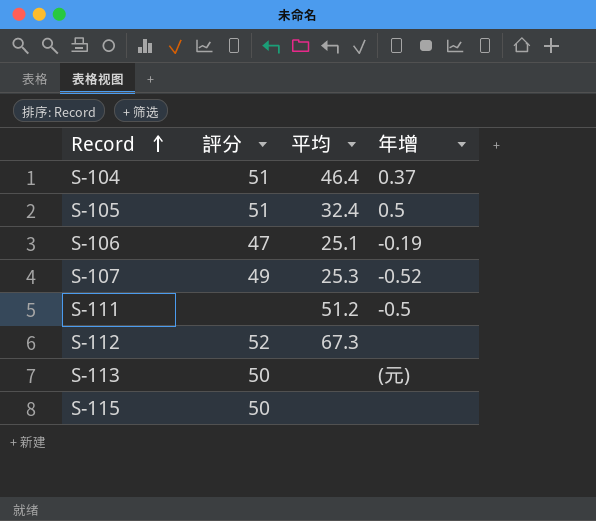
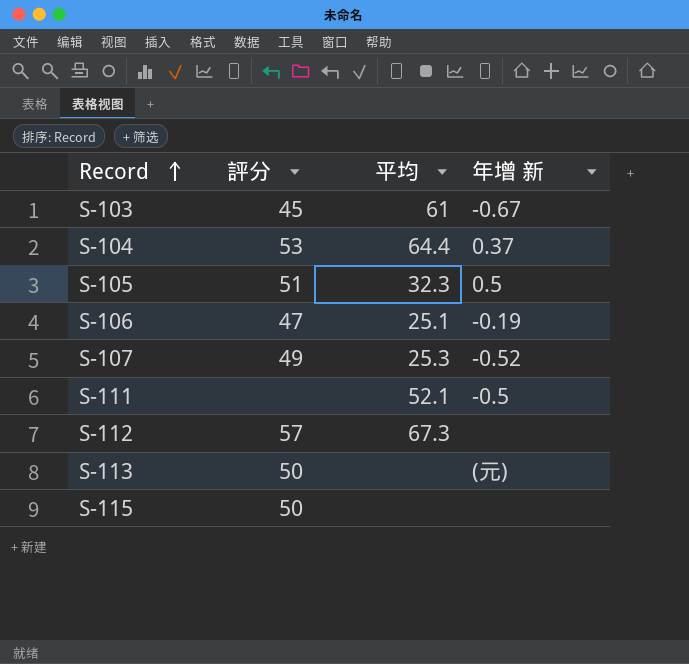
column name: 年增 -> 年增 新
row S-103: none -> 45 | 61 | -0.67
S-104 | 評分: 51 -> 53
S-104 | 平均: 46.4 -> 64.4
S-105 | 平均: 32.4 -> 32.3
S-111 | 平均: 51.2 -> 52.1
S-112 | 評分: 52 -> 57

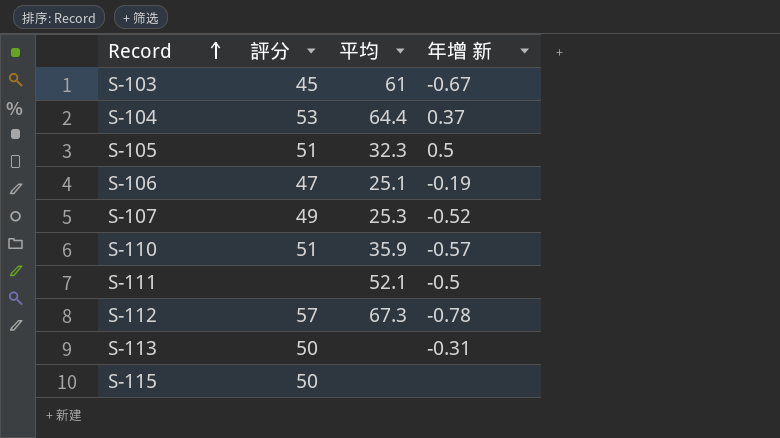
row S-110: none -> 51 | 35.9 | -0.57
S-112 | 年增 新: none -> -0.78
S-113 | 年增 新: (元) -> -0.31

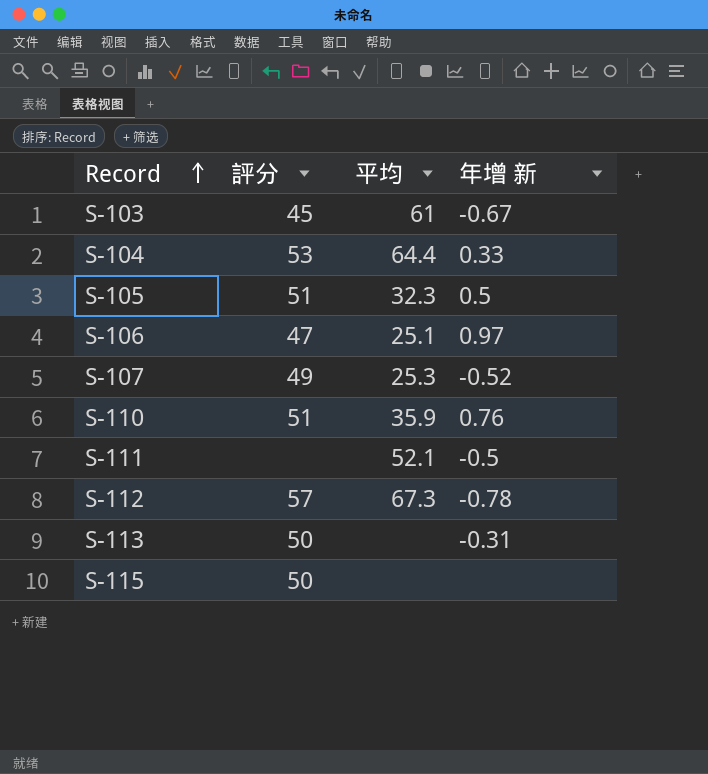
S-104 | 年增 新: 0.37 -> 0.33
S-106 | 年增 新: -0.19 -> 0.97
S-110 | 年增 新: -0.57 -> 0.76

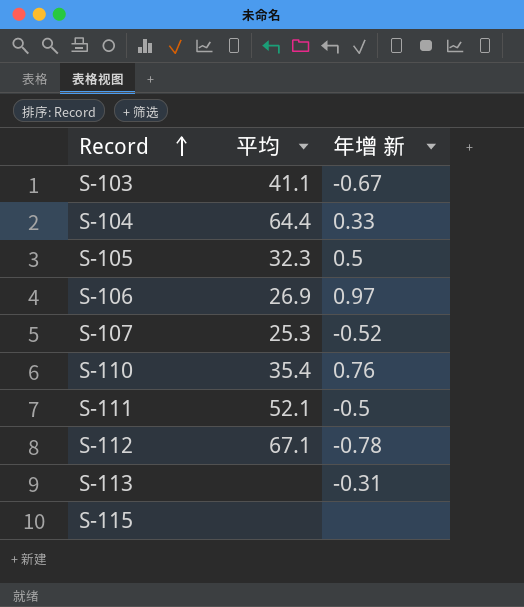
column 評分 | position: 2 -> none
S-103 | 平均: 61 -> 41.1
S-106 | 平均: 25.1 -> 26.9
S-110 | 平均: 35.9 -> 35.4
S-112 | 平均: 67.3 -> 67.1

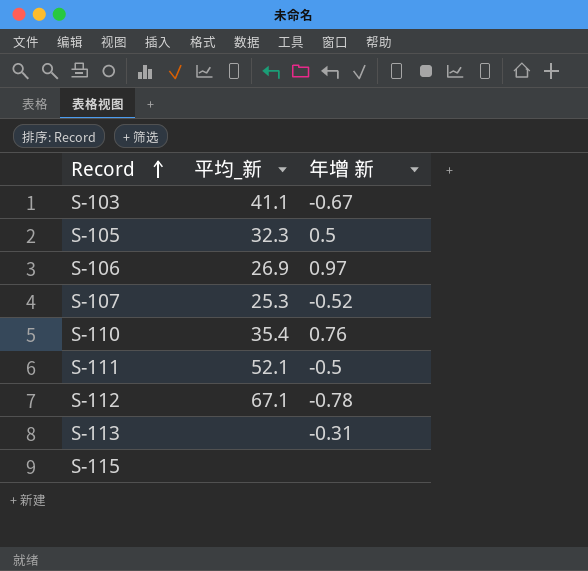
column name: 平均 -> 平均_新
row S-104: 64.4 | 0.33 -> none

